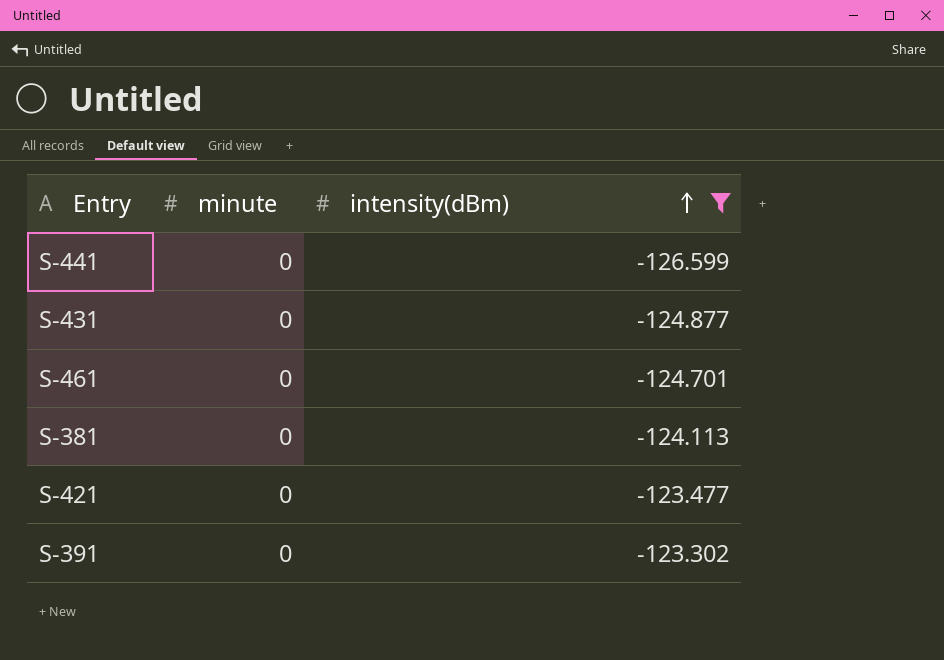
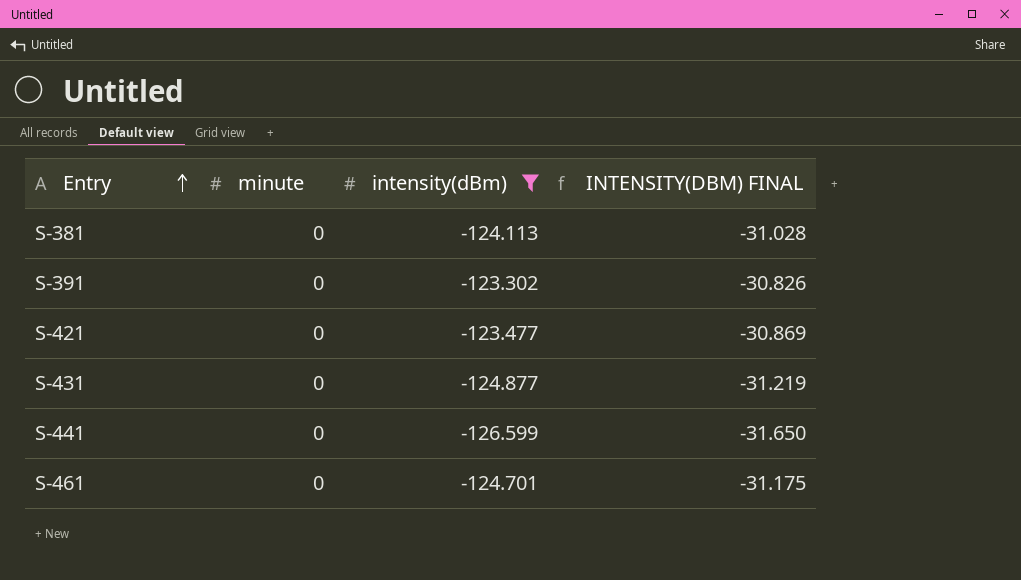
row order: intensity(dBm) ascending -> Entry ascending
column INTENSITY(DBM) FINAL | formula: none -> [intensity(dBm)] * 0.25

